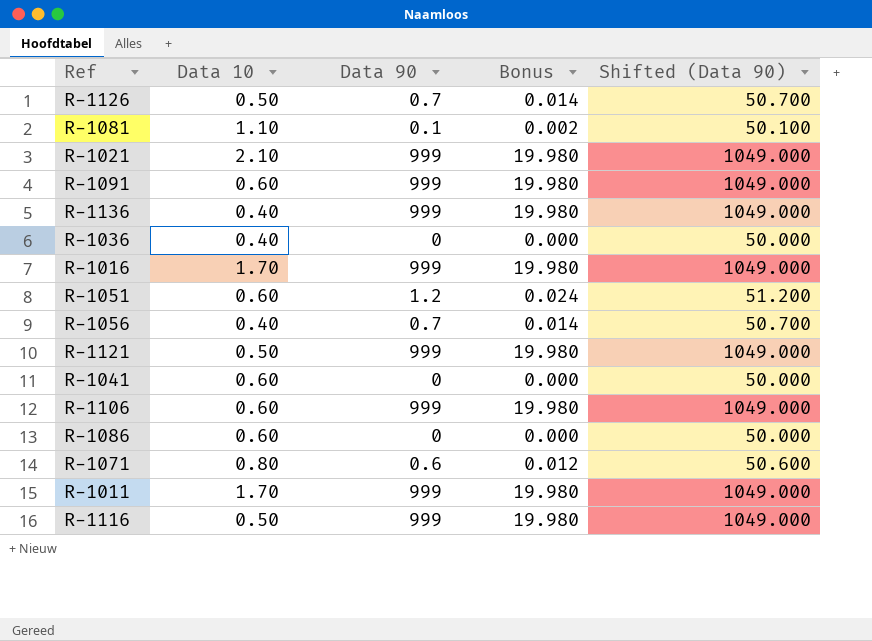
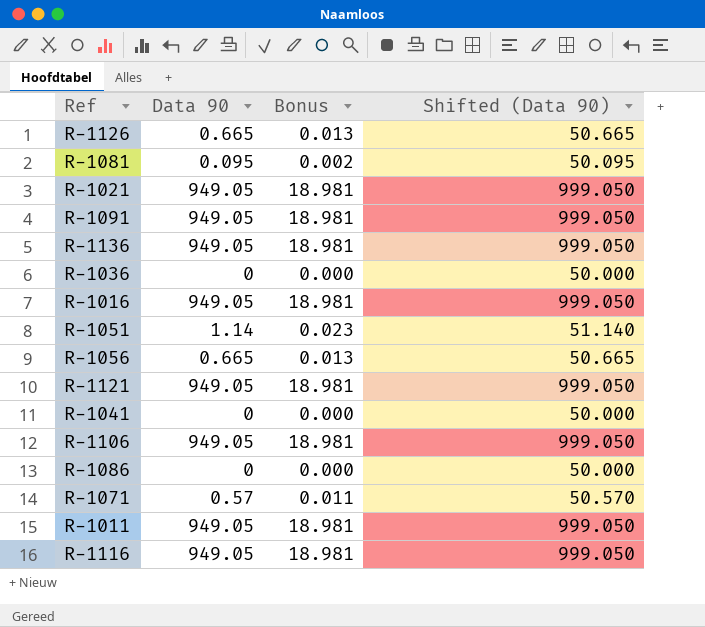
column Data 10 | position: 2 -> none
R-1126 | Data 90: 0.7 -> 0.665
R-1126 | Bonus: 0.014 -> 0.013
R-1126 | Shifted (Data 90): 50.700 -> 50.665
R-1081 | Data 90: 0.1 -> 0.095
R-1081 | Shifted (Data 90): 50.100 -> 50.095
R-1021 | Data 90: 999 -> 949.05
R-1021 | Bonus: 19.980 -> 18.981
R-1021 | Shifted (Data 90): 1049.000 -> 999.050
R-1091 | Data 90: 999 -> 949.05
R-1091 | Bonus: 19.980 -> 18.981
R-1091 | Shifted (Data 90): 1049.000 -> 999.050
R-1136 | Data 90: 999 -> 949.05
R-1136 | Bonus: 19.980 -> 18.981
R-1136 | Shifted (Data 90): 1049.000 -> 999.050
R-1016 | Data 90: 999 -> 949.05
R-1016 | Bonus: 19.980 -> 18.981
R-1016 | Shifted (Data 90): 1049.000 -> 999.050
R-1051 | Data 90: 1.2 -> 1.14
R-1051 | Bonus: 0.024 -> 0.023
R-1051 | Shifted (Data 90): 51.200 -> 51.140
R-1056 | Data 90: 0.7 -> 0.665
R-1056 | Bonus: 0.014 -> 0.013
R-1056 | Shifted (Data 90): 50.700 -> 50.665
R-1121 | Data 90: 999 -> 949.05
R-1121 | Bonus: 19.980 -> 18.981
R-1121 | Shifted (Data 90): 1049.000 -> 999.050
R-1106 | Data 90: 999 -> 949.05
R-1106 | Bonus: 19.980 -> 18.981
R-1106 | Shifted (Data 90): 1049.000 -> 999.050
R-1071 | Data 90: 0.6 -> 0.57
R-1071 | Bonus: 0.012 -> 0.011
R-1071 | Shifted (Data 90): 50.600 -> 50.570
R-1011 | Data 90: 999 -> 949.05
R-1011 | Bonus: 19.980 -> 18.981
R-1011 | Shifted (Data 90): 1049.000 -> 999.050
R-1116 | Data 90: 999 -> 949.05
R-1116 | Bonus: 19.980 -> 18.981
R-1116 | Shifted (Data 90): 1049.000 -> 999.050

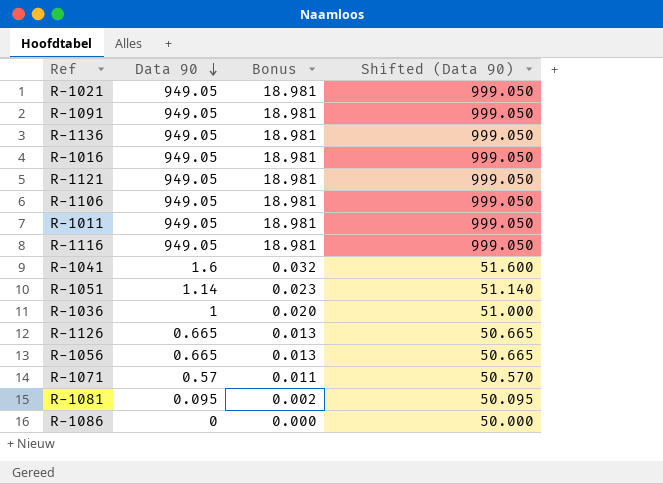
row order: none -> Data 90 descending
R-1041 | Data 90: 0 -> 1.6
R-1041 | Bonus: 0.000 -> 0.032
R-1041 | Shifted (Data 90): 50.000 -> 51.600
R-1036 | Data 90: 0 -> 1
R-1036 | Bonus: 0.000 -> 0.020
R-1036 | Shifted (Data 90): 50.000 -> 51.000

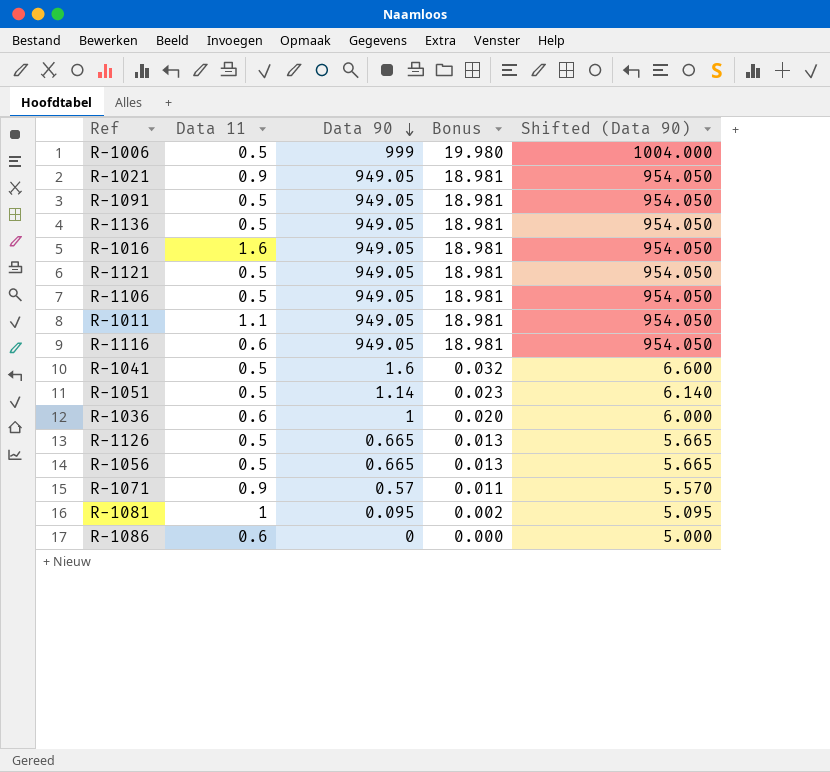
column Data 11 | position: none -> 2
column Shifted (Data 90) | formula: [Data 90] + 50 -> [Data 90] + 5
row R-1006: none -> 0.5 | 999 | 19.980 | 1004.000

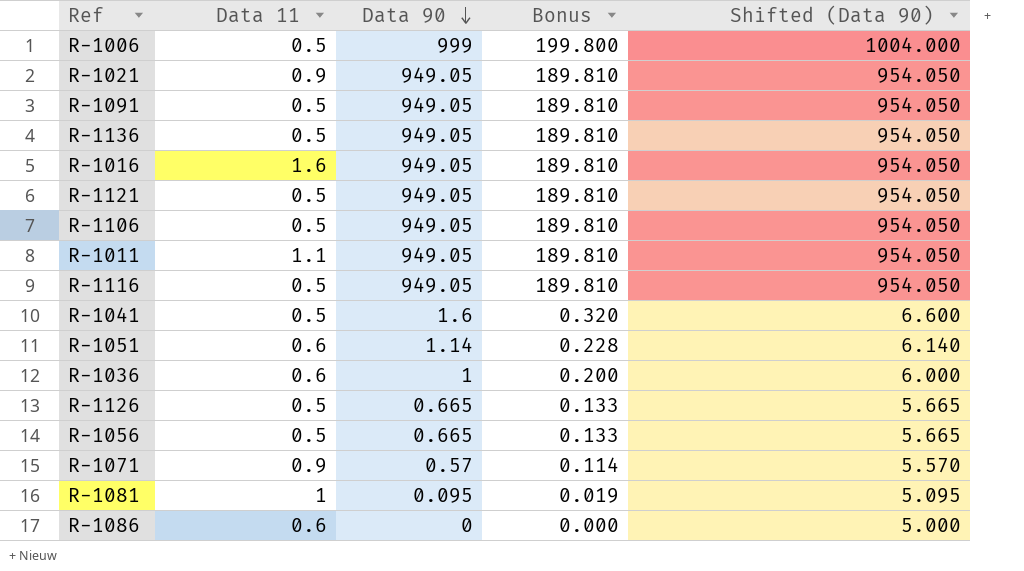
column Bonus | formula: [Data 90] * 0.02 -> [Data 90] * 0.2
R-1116 | Data 11: 0.6 -> 0.5
R-1051 | Data 11: 0.5 -> 0.6

